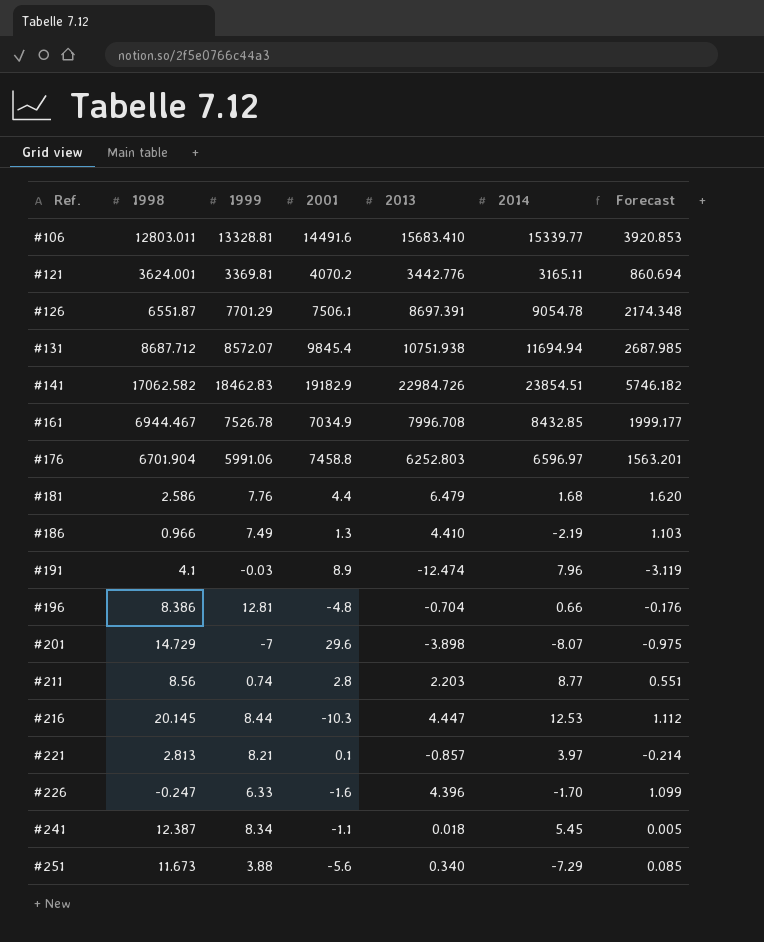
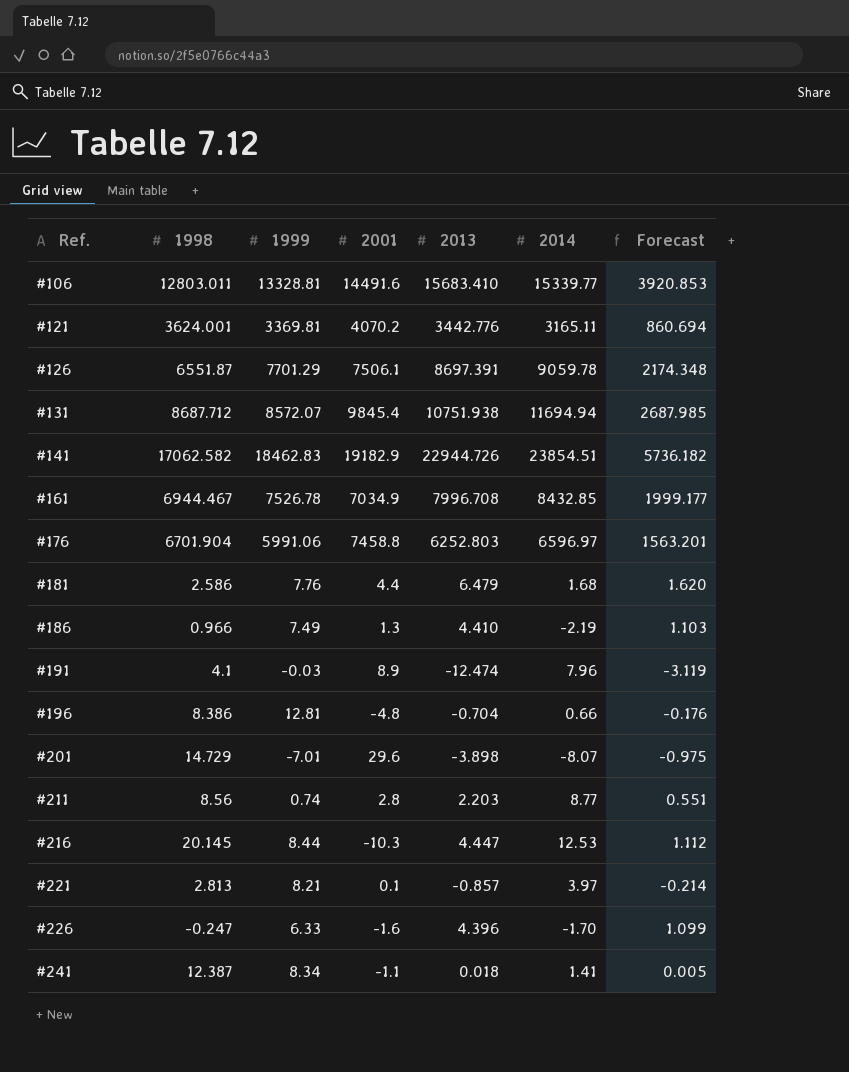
row #251: 11.673 | 3.88 | -5.6 | 0.340 | -7.29 | 0.085 -> none
#126 | 2014: 9054.78 -> 9059.78
#141 | 2013: 22984.726 -> 22944.726
#141 | Forecast: 5746.182 -> 5736.182
#201 | 1999: -7 -> -7.01
#241 | 2014: 5.45 -> 1.41

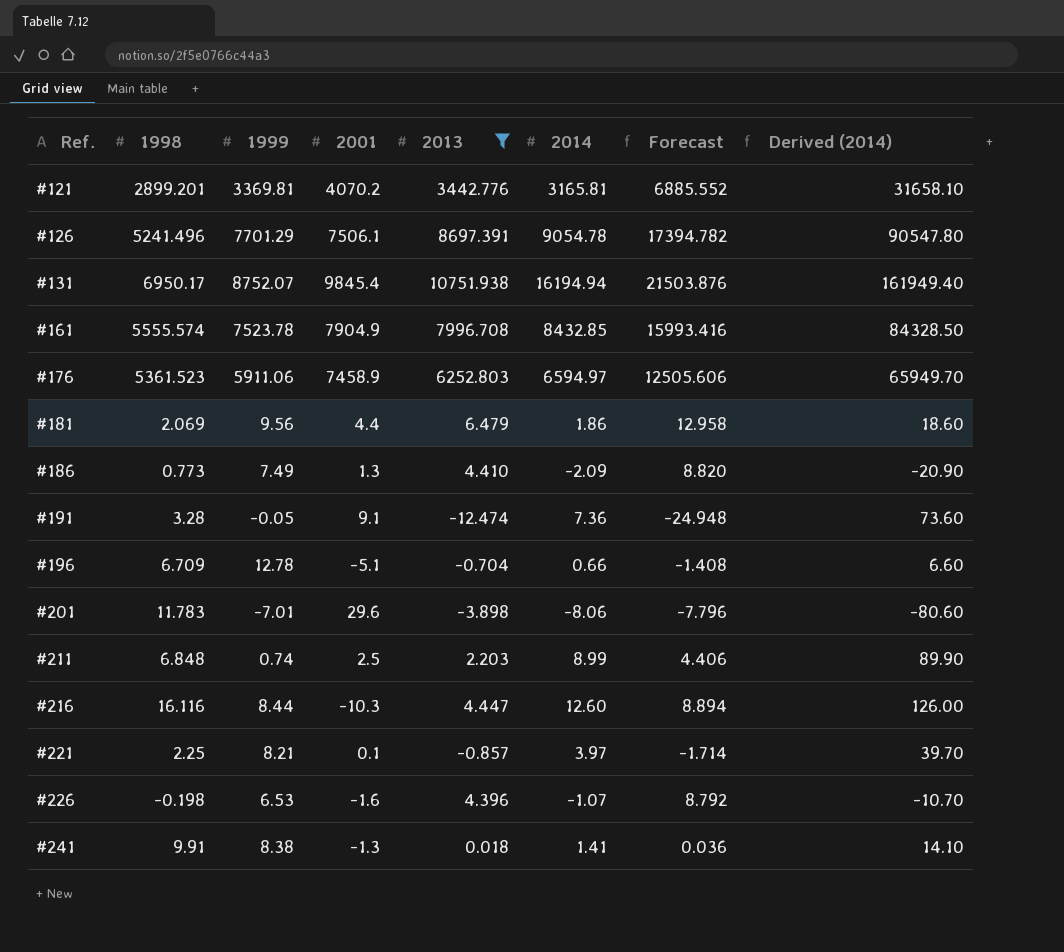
filter: none -> 2013 <= 10751.938
column Forecast | formula: [2013] * 0.25 -> [2013] * 2
column Derived (2014) | formula: none -> [2014] * 10
#121 | 1998: 3624.001 -> 2899.201
#121 | 2014: 3165.11 -> 3165.81
#126 | 1998: 6551.87 -> 5241.496
#126 | 2014: 9059.78 -> 9054.78
#131 | 1998: 8687.712 -> 6950.17
#131 | 1999: 8572.07 -> 8752.07
#131 | 2014: 11694.94 -> 16194.94
#161 | 1998: 6944.467 -> 5555.574
#161 | 1999: 7526.78 -> 7523.78
#161 | 2001: 7034.9 -> 7904.9
#176 | 1998: 6701.904 -> 5361.523
#176 | 1999: 5991.06 -> 5911.06
#176 | 2001: 7458.8 -> 7458.9
#176 | 2014: 6596.97 -> 6594.97
#181 | 1998: 2.586 -> 2.069
#181 | 1999: 7.76 -> 9.56
#181 | 2014: 1.68 -> 1.86
#186 | 1998: 0.966 -> 0.773
#186 | 2014: -2.19 -> -2.09
#191 | 1998: 4.1 -> 3.28
#191 | 1999: -0.03 -> -0.05
#191 | 2001: 8.9 -> 9.1
#191 | 2014: 7.96 -> 7.36
#196 | 1998: 8.386 -> 6.709
#196 | 1999: 12.81 -> 12.78
#196 | 2001: -4.8 -> -5.1
#201 | 1998: 14.729 -> 11.783
#201 | 2014: -8.07 -> -8.06
#211 | 1998: 8.56 -> 6.848
#211 | 2001: 2.8 -> 2.5
#211 | 2014: 8.77 -> 8.99
#216 | 1998: 20.145 -> 16.116
#216 | 2014: 12.53 -> 12.60
#221 | 1998: 2.813 -> 2.25
#226 | 1998: -0.247 -> -0.198
#226 | 1999: 6.33 -> 6.53
#226 | 2014: -1.70 -> -1.07
#241 | 1998: 12.387 -> 9.91
#241 | 1999: 8.34 -> 8.38
#241 | 2001: -1.1 -> -1.3

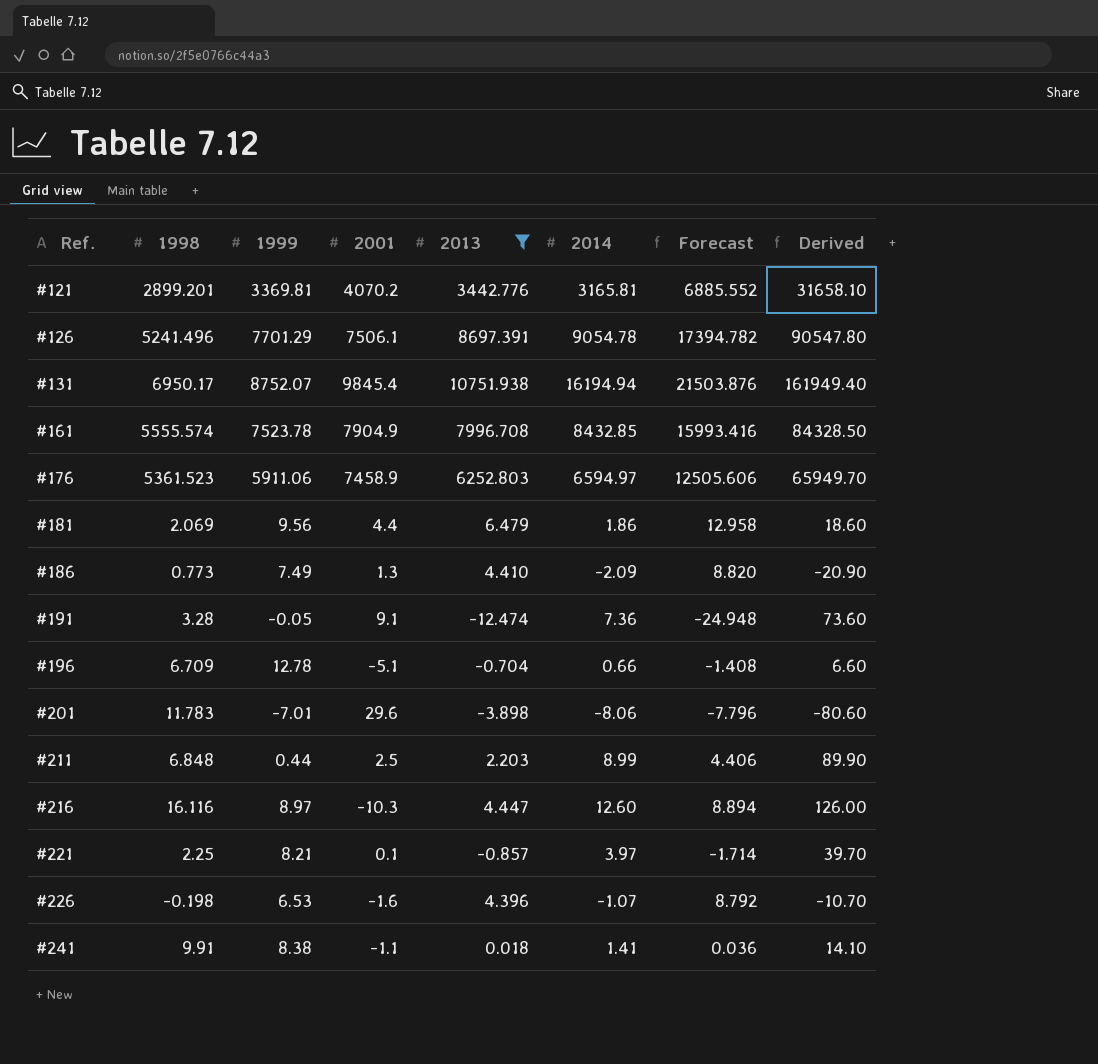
column name: Derived (2014) -> Derived
#211 | 1999: 0.74 -> 0.44
#216 | 1999: 8.44 -> 8.97
#241 | 2001: -1.3 -> -1.1

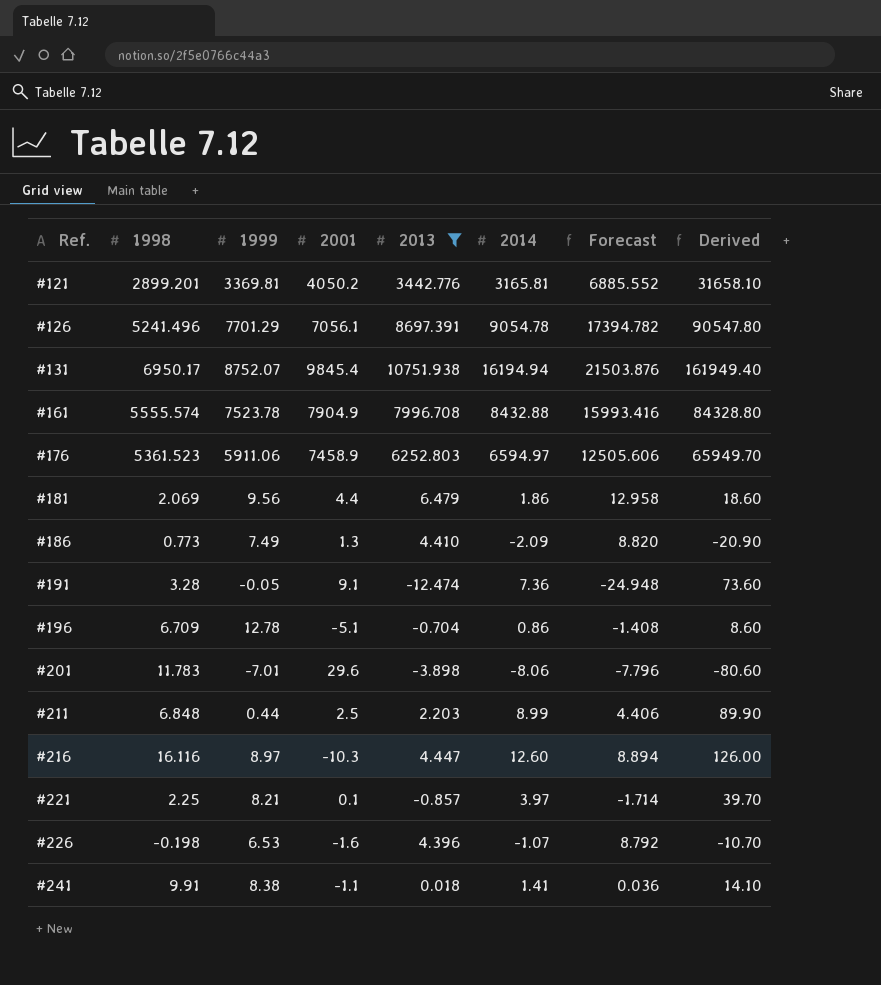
#121 | 2001: 4070.2 -> 4050.2
#126 | 2001: 7506.1 -> 7056.1
#161 | 2014: 8432.85 -> 8432.88
#161 | Derived: 84328.50 -> 84328.80
#196 | 2014: 0.66 -> 0.86
#196 | Derived: 6.60 -> 8.60

